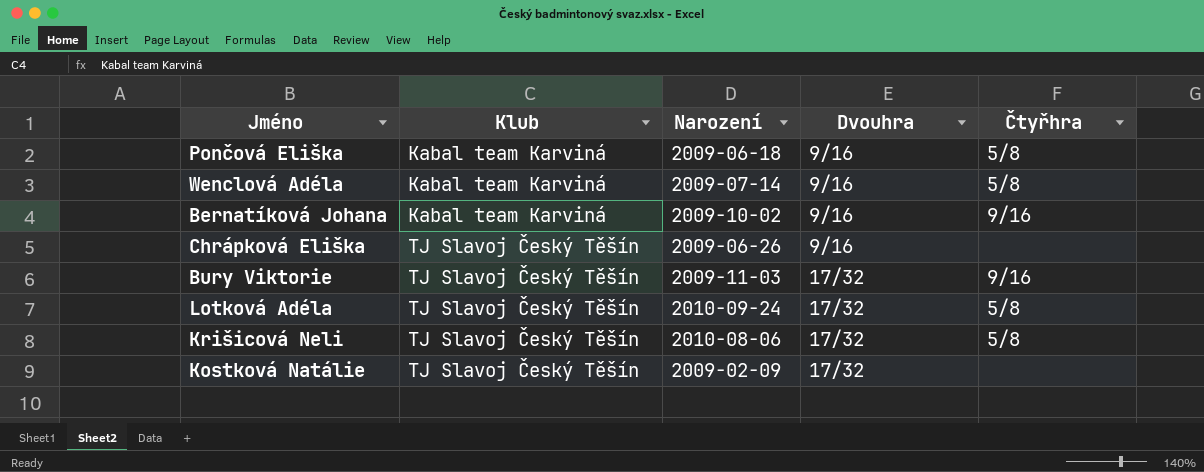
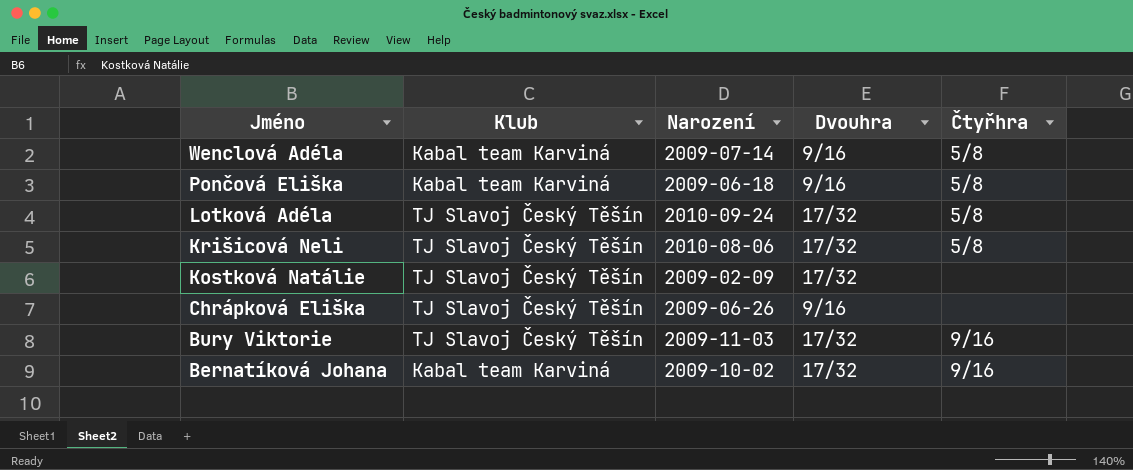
row order: Klub ascending -> Jméno descending
Bernatíková Johana | Dvouhra: 9/16 -> 17/32

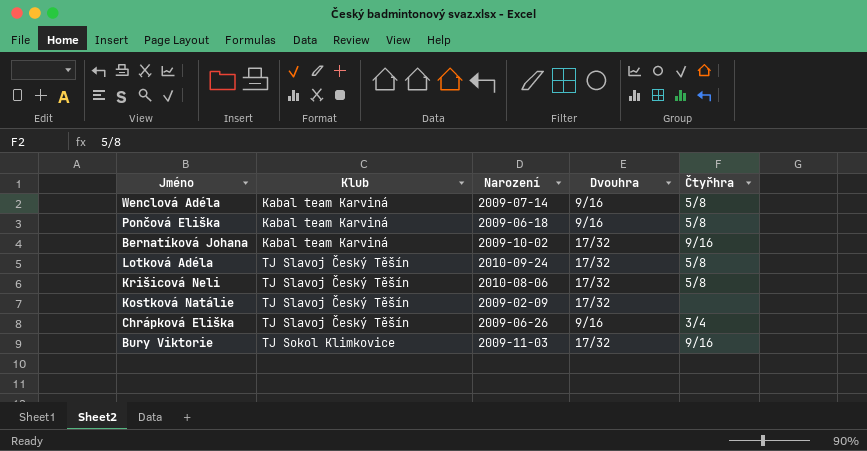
row order: Jméno descending -> Klub ascending
Chrápková Eliška | Čtyřhra: none -> 3/4
Bury Viktorie | Klub: TJ Slavoj Český Těšín -> TJ Sokol Klimkovice

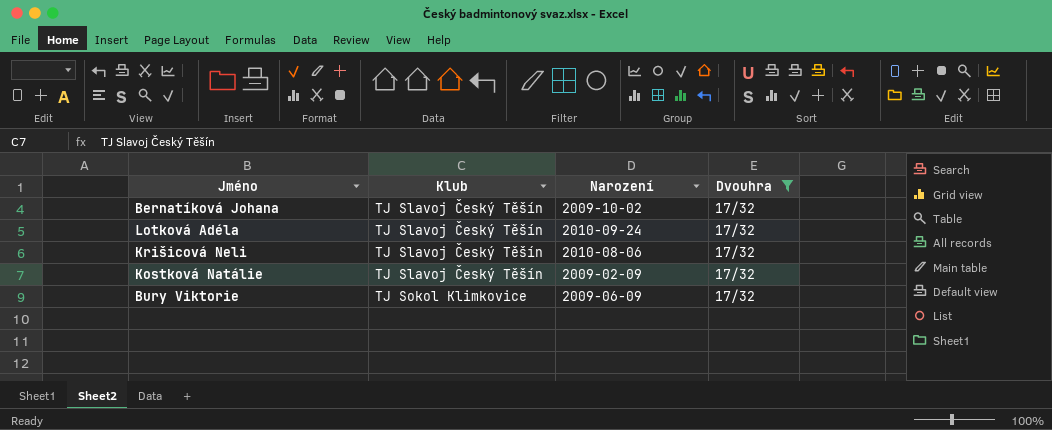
filter: none -> Dvouhra = 17/32
column Čtyřhra | position: 5 -> none
Bernatíková Johana | Klub: Kabal team Karviná -> TJ Slavoj Český Těšín
Bury Viktorie | Narození: 2009-11-03 -> 2009-06-09

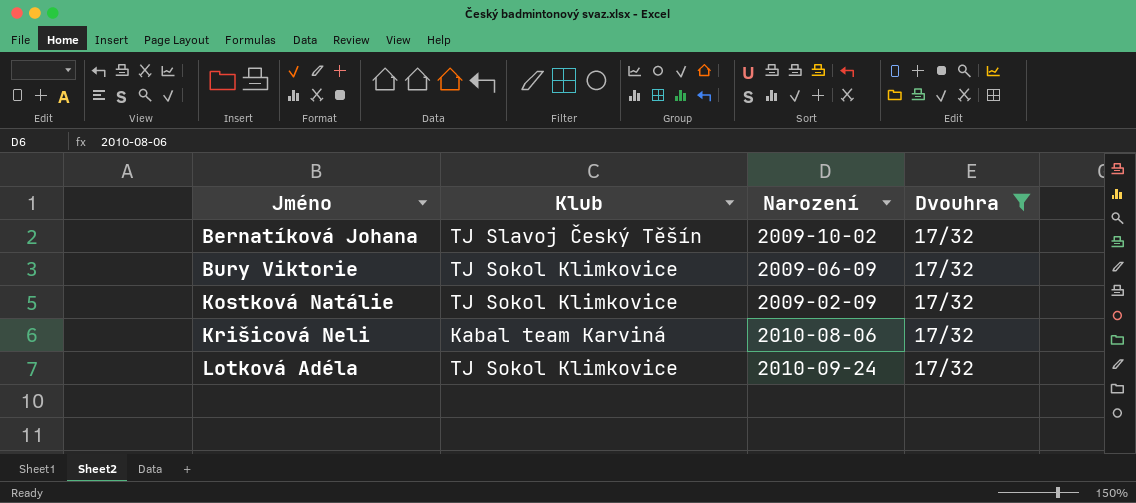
row order: Klub ascending -> Jméno ascending
Kostková Natálie | Klub: TJ Slavoj Český Těšín -> TJ Sokol Klimkovice
Krišicová Neli | Klub: TJ Slavoj Český Těšín -> Kabal team Karviná
Lotková Adéla | Klub: TJ Slavoj Český Těšín -> TJ Sokol Klimkovice

